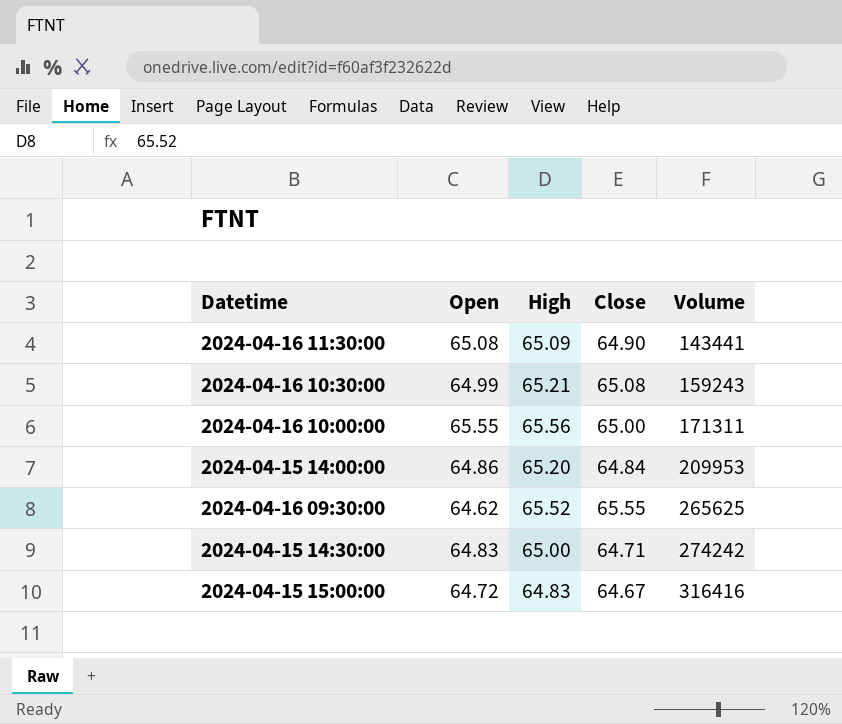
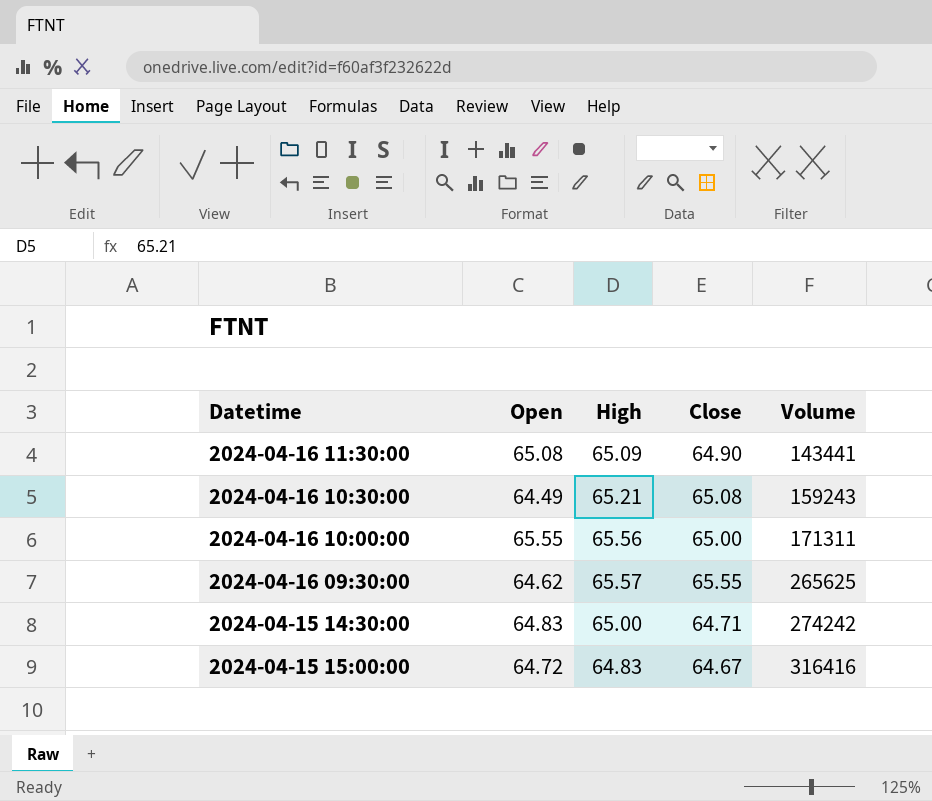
row 2024-04-15 14:00:00: 64.86 | 65.20 | 64.84 | 209953 -> none
2024-04-16 10:30:00 | Open: 64.99 -> 64.49
2024-04-16 09:30:00 | High: 65.52 -> 65.57

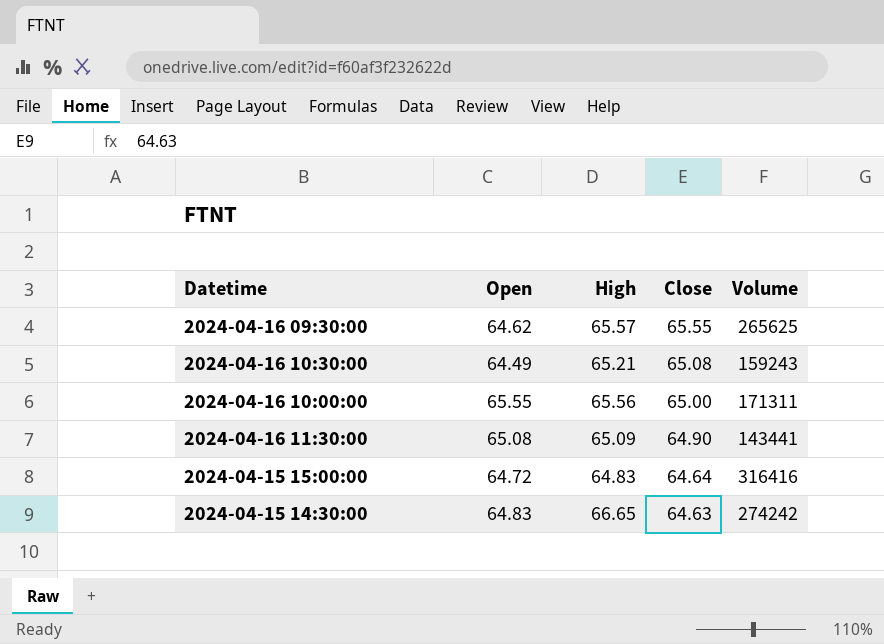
row order: Volume ascending -> Close descending
2024-04-15 15:00:00 | Close: 64.67 -> 64.64
2024-04-15 14:30:00 | High: 65.00 -> 66.65
2024-04-15 14:30:00 | Close: 64.71 -> 64.63

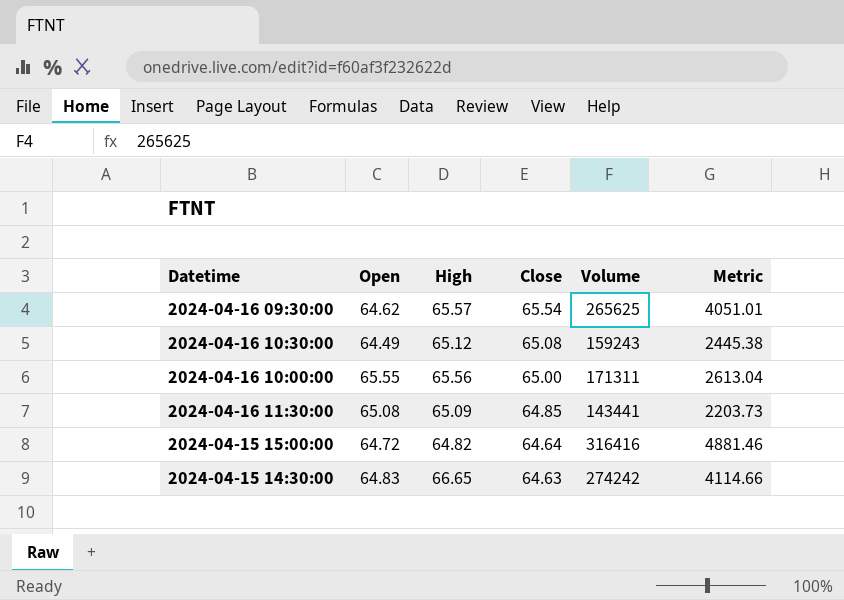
column Metric | formula: none -> [Volume] / [High]
2024-04-16 09:30:00 | Close: 65.55 -> 65.54
2024-04-16 10:30:00 | High: 65.21 -> 65.12
2024-04-16 11:30:00 | Close: 64.90 -> 64.85
2024-04-15 15:00:00 | High: 64.83 -> 64.82

